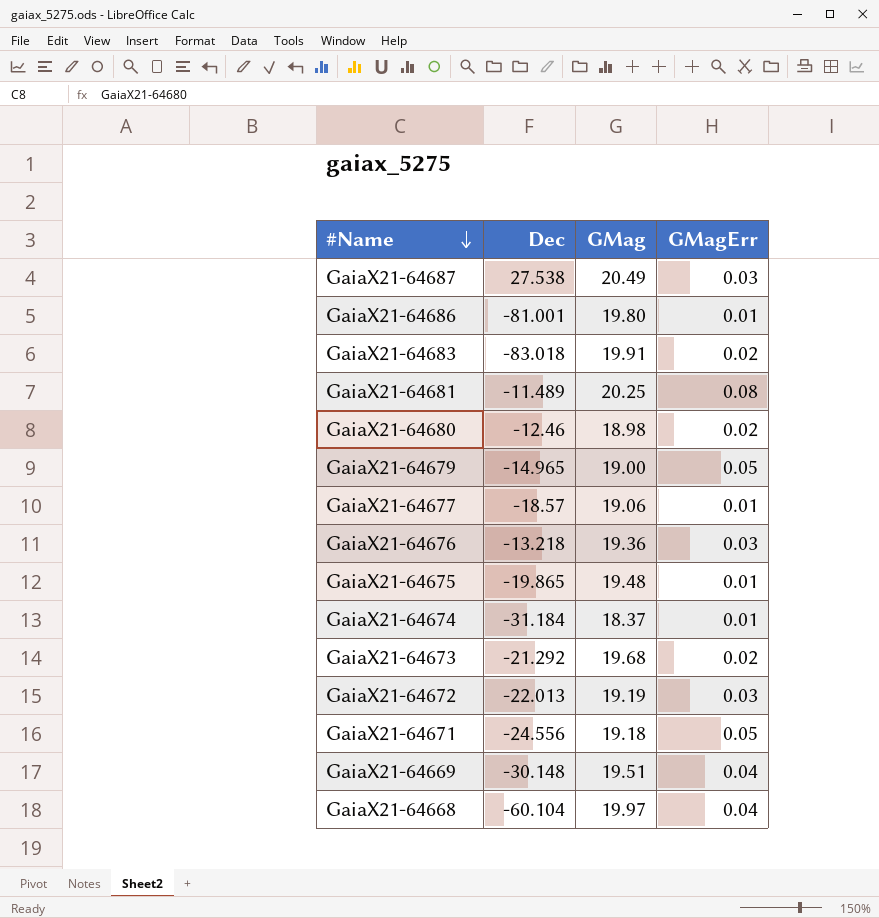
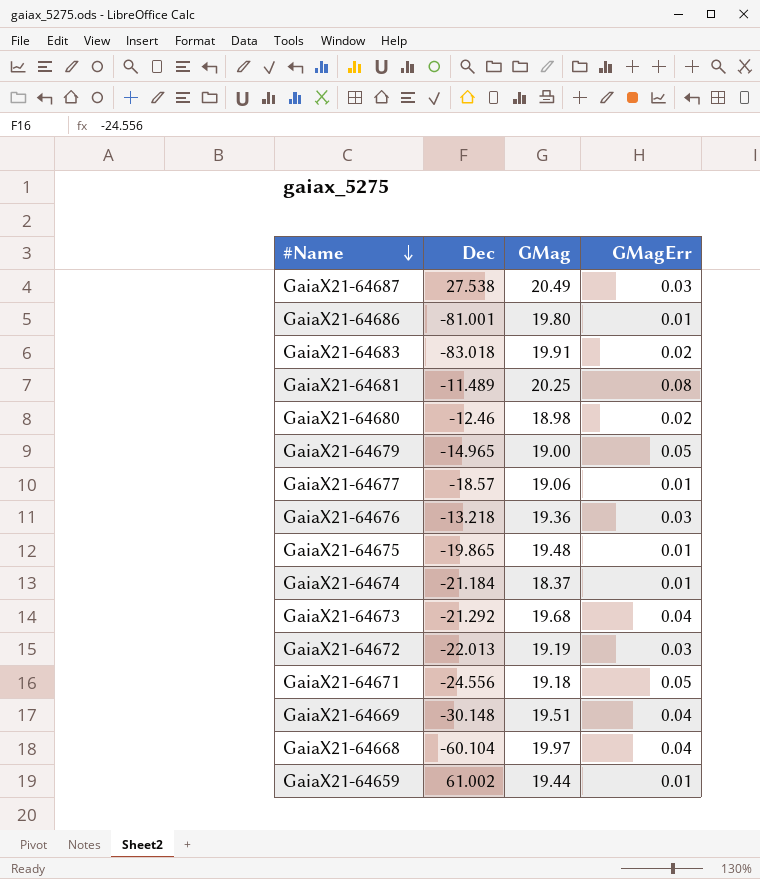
GaiaX21-64674 | Dec: -31.184 -> -21.184
GaiaX21-64673 | GMagErr: 0.02 -> 0.04
row GaiaX21-64659: none -> 61.002 | 19.44 | 0.01

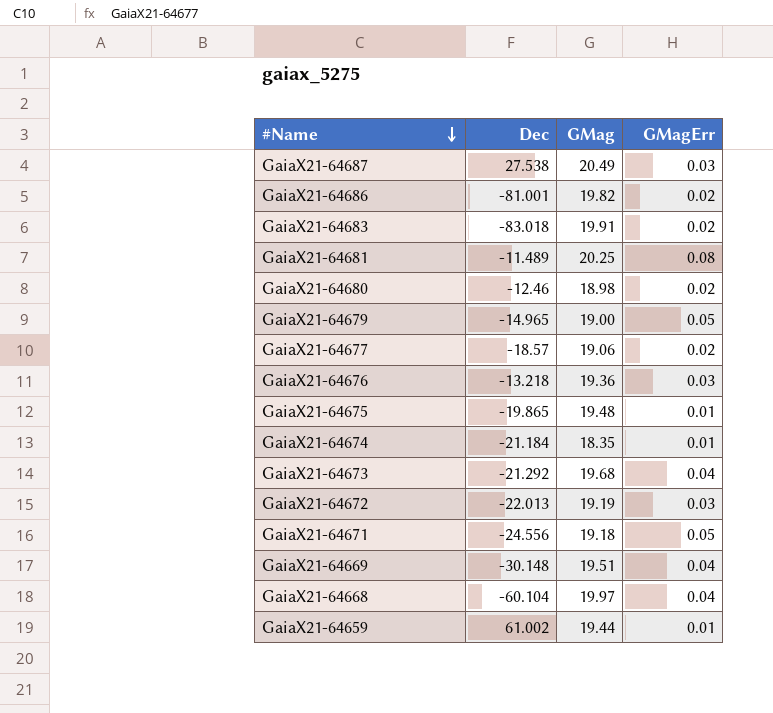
GaiaX21-64686 | GMag: 19.80 -> 19.82
GaiaX21-64686 | GMagErr: 0.01 -> 0.02
GaiaX21-64677 | GMagErr: 0.01 -> 0.02
GaiaX21-64674 | GMag: 18.37 -> 18.35

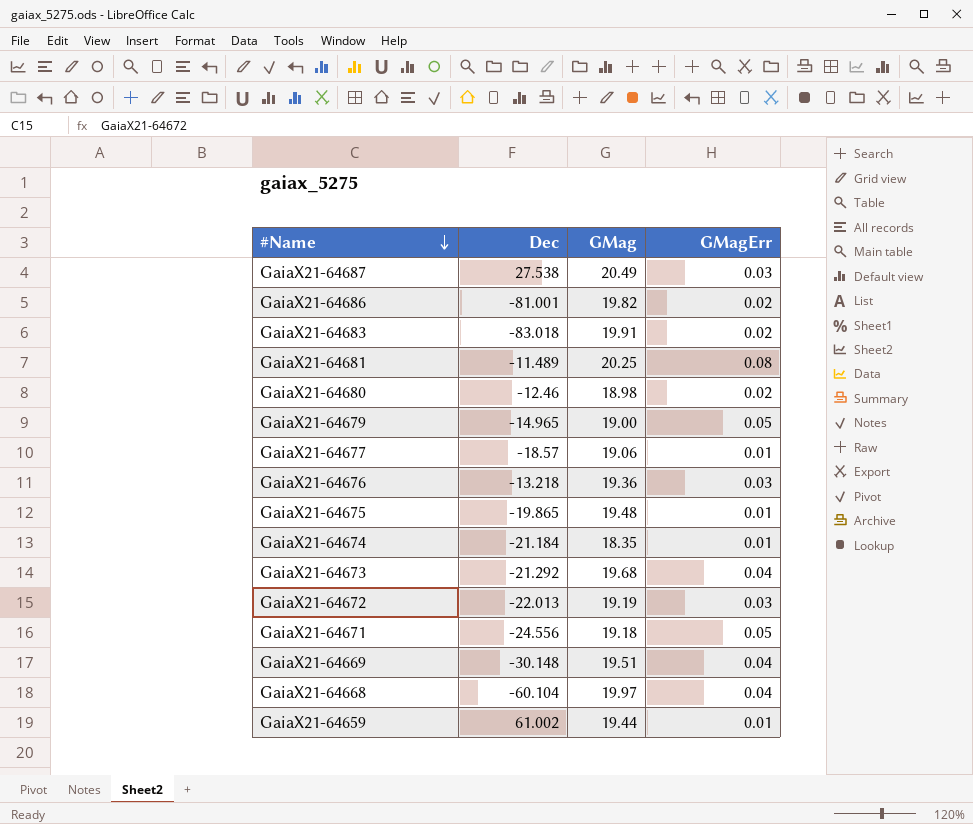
GaiaX21-64677 | GMagErr: 0.02 -> 0.01

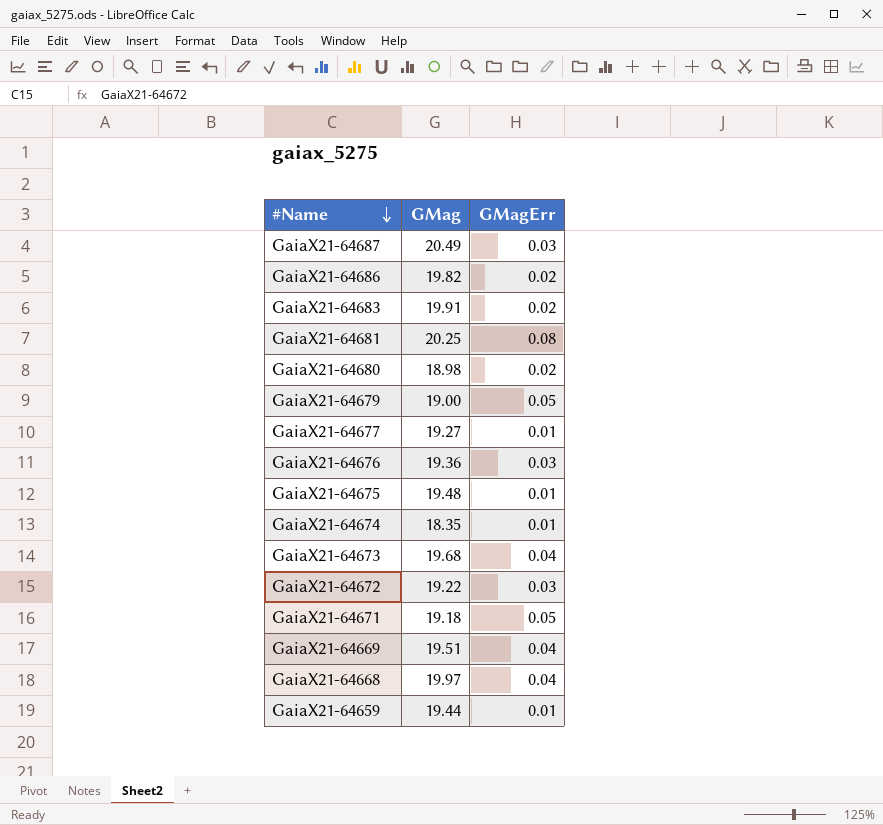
column Dec | position: 2 -> none
GaiaX21-64677 | GMag: 19.06 -> 19.27
GaiaX21-64672 | GMag: 19.19 -> 19.22

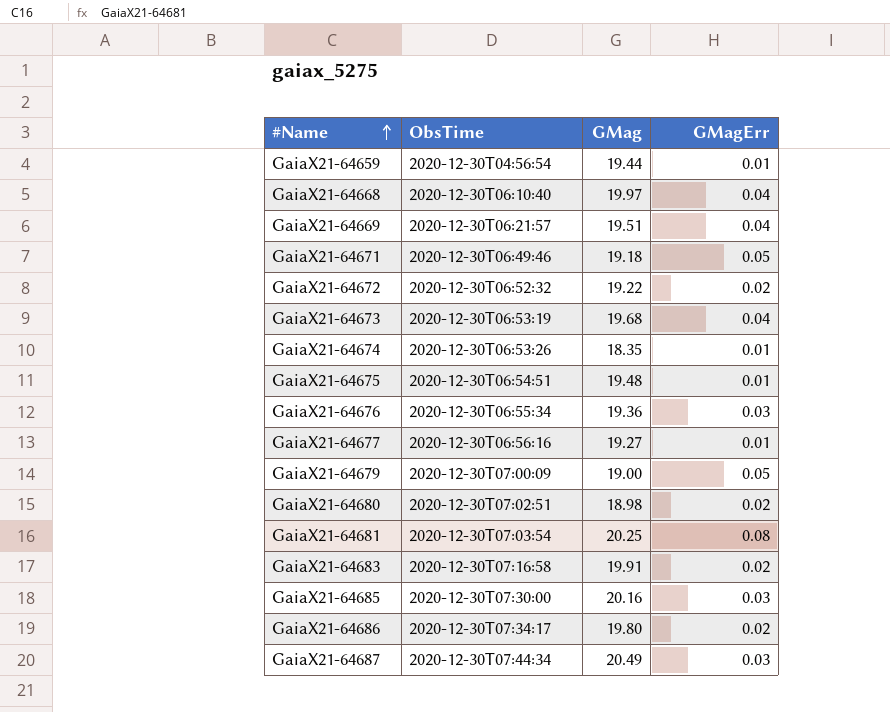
row order: #Name descending -> #Name ascending
column ObsTime | position: none -> 2
GaiaX21-64672 | GMagErr: 0.03 -> 0.02
row GaiaX21-64685: none -> 2020-12-30T07:30:00 | 20.16 | 0.03
GaiaX21-64686 | GMag: 19.82 -> 19.80

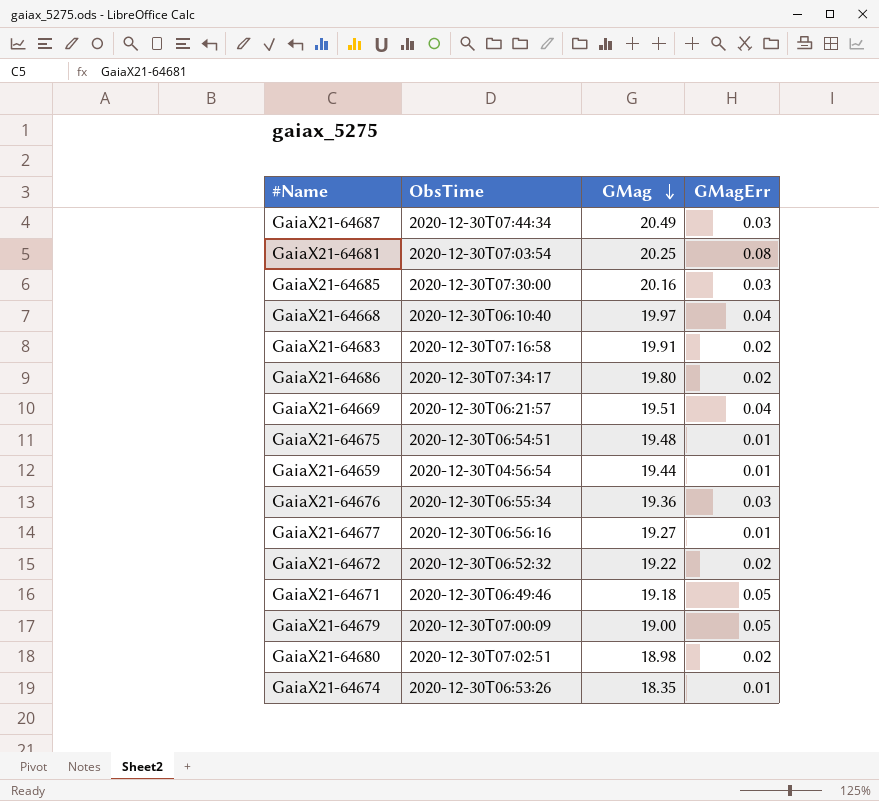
row order: #Name ascending -> GMag descending
row GaiaX21-64673: 2020-12-30T06:53:19 | 19.68 | 0.04 -> none

